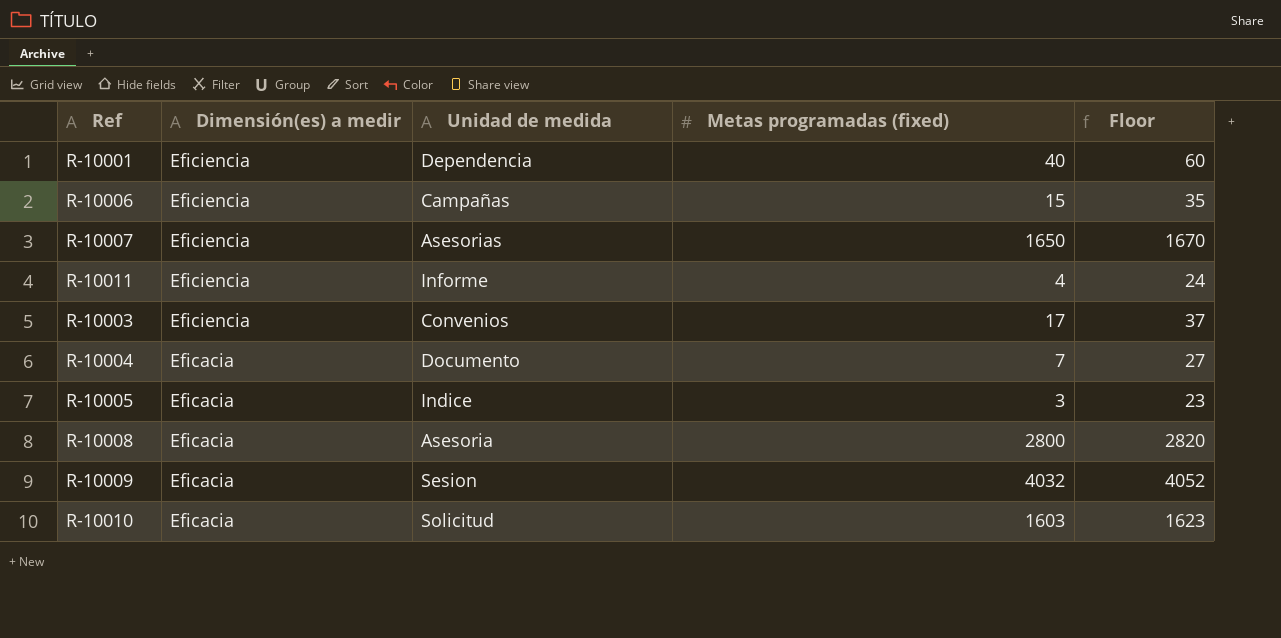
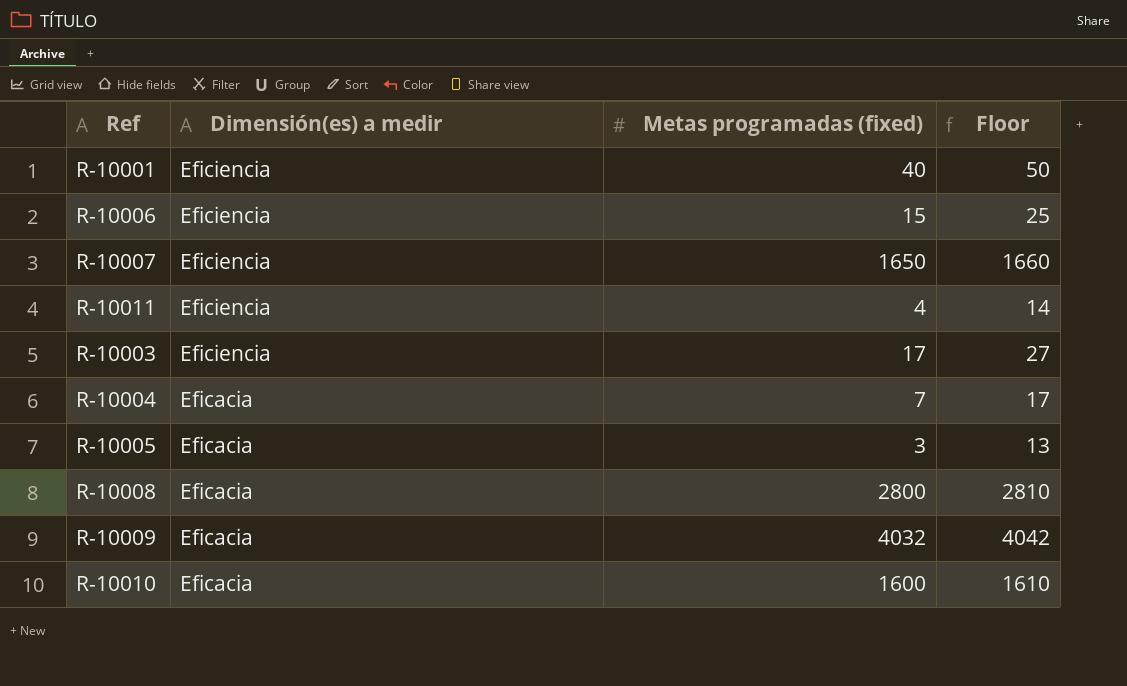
column Unidad de medida | position: 3 -> none
column Floor | formula: [Metas programadas (fixed)] + 20 -> [Metas programadas (fixed)] + 10
R-10010 | Metas programadas (fixed): 1603 -> 1600

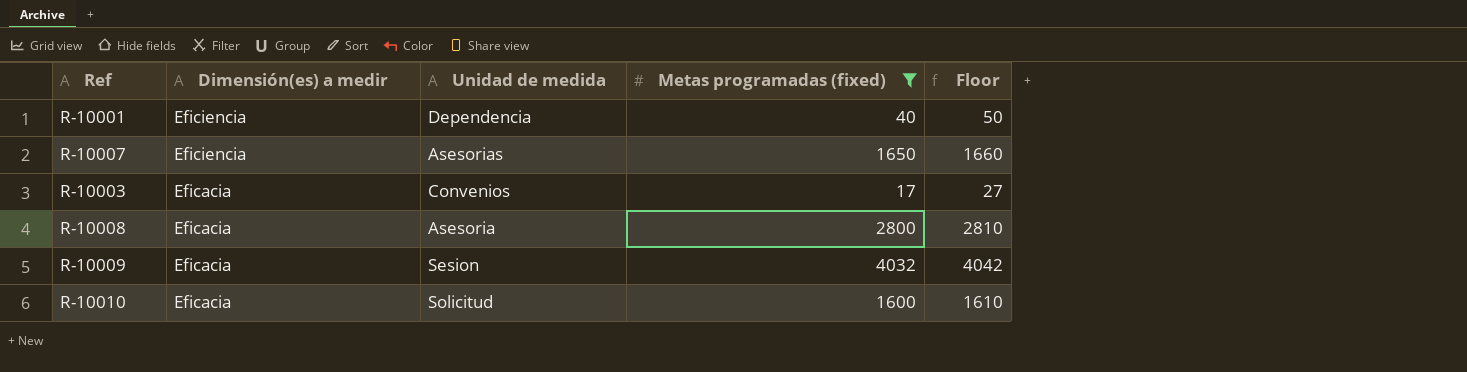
filter: none -> Metas programadas (fixed) >= 17
column Unidad de medida | position: none -> 3
R-10003 | Dimensión(es) a medir: Eficiencia -> Eficacia

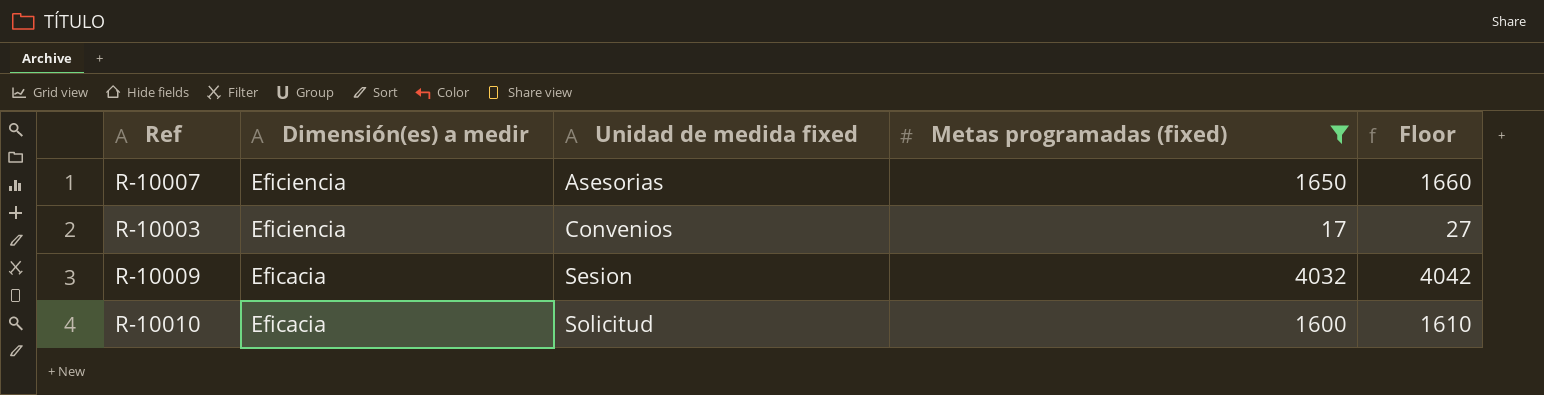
column name: Unidad de medida -> Unidad de medida fixed
row R-10001: Eficiencia | Dependencia | 40 | 50 -> none
row R-10008: Eficacia | Asesoria | 2800 | 2810 -> none
R-10003 | Dimensión(es) a medir: Eficacia -> Eficiencia

